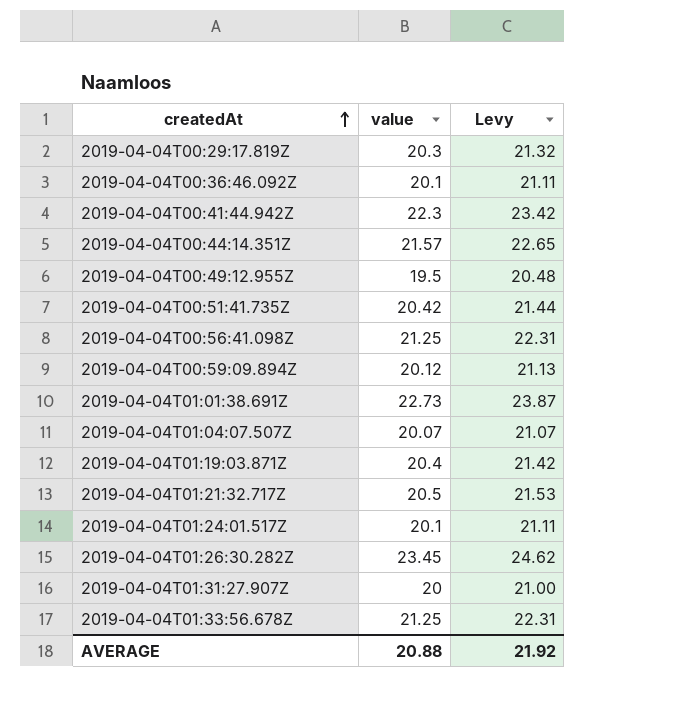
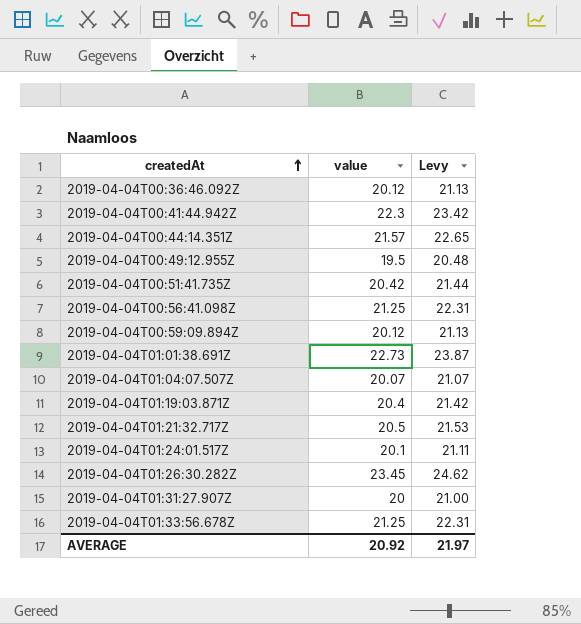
row 2019-04-04T00:29:17.819Z: 20.3 | 21.32 -> none
2019-04-04T00:36:46.092Z | value: 20.1 -> 20.12
2019-04-04T00:36:46.092Z | Levy: 21.11 -> 21.13
AVERAGE | value: 20.88 -> 20.92
AVERAGE | Levy: 21.92 -> 21.97

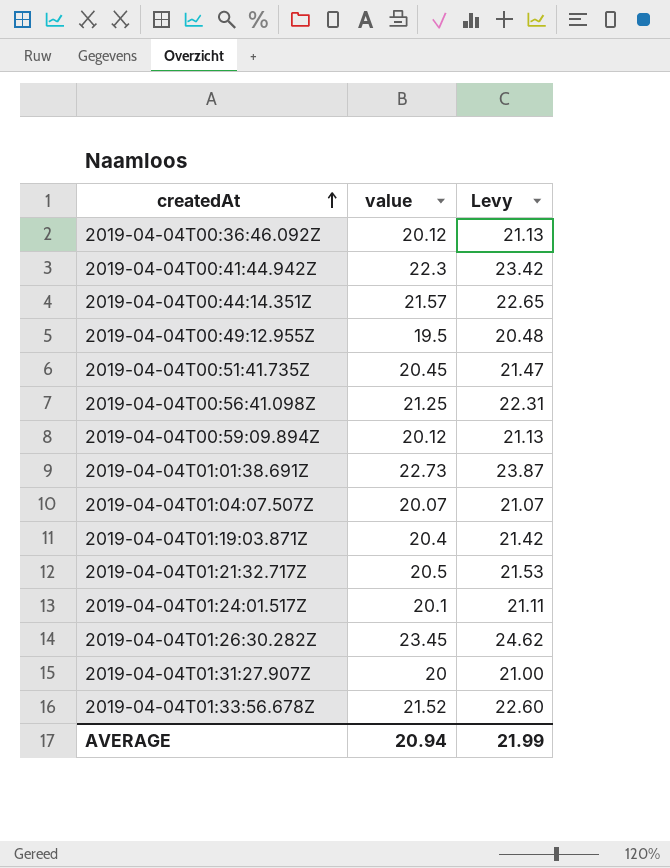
2019-04-04T00:51:41.735Z | value: 20.42 -> 20.45
2019-04-04T00:51:41.735Z | Levy: 21.44 -> 21.47
2019-04-04T01:33:56.678Z | value: 21.25 -> 21.52
2019-04-04T01:33:56.678Z | Levy: 22.31 -> 22.60
AVERAGE | value: 20.92 -> 20.94
AVERAGE | Levy: 21.97 -> 21.99

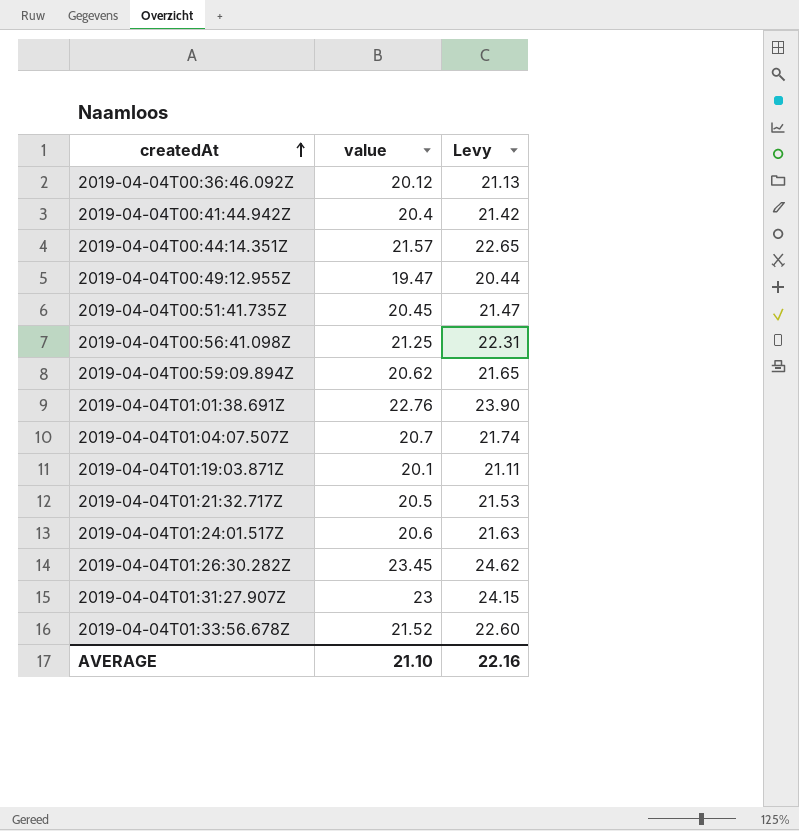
2019-04-04T00:41:44.942Z | value: 22.3 -> 20.4
2019-04-04T00:41:44.942Z | Levy: 23.42 -> 21.42
2019-04-04T00:49:12.955Z | value: 19.5 -> 19.47
2019-04-04T00:49:12.955Z | Levy: 20.48 -> 20.44
2019-04-04T00:59:09.894Z | value: 20.12 -> 20.62
2019-04-04T00:59:09.894Z | Levy: 21.13 -> 21.65
2019-04-04T01:01:38.691Z | value: 22.73 -> 22.76
2019-04-04T01:01:38.691Z | Levy: 23.87 -> 23.90
2019-04-04T01:04:07.507Z | value: 20.07 -> 20.7
2019-04-04T01:04:07.507Z | Levy: 21.07 -> 21.74
2019-04-04T01:19:03.871Z | value: 20.4 -> 20.1
2019-04-04T01:19:03.871Z | Levy: 21.42 -> 21.11
2019-04-04T01:24:01.517Z | value: 20.1 -> 20.6
2019-04-04T01:24:01.517Z | Levy: 21.11 -> 21.63
2019-04-04T01:31:27.907Z | value: 20 -> 23
2019-04-04T01:31:27.907Z | Levy: 21.00 -> 24.15
AVERAGE | value: 20.94 -> 21.10
AVERAGE | Levy: 21.99 -> 22.16

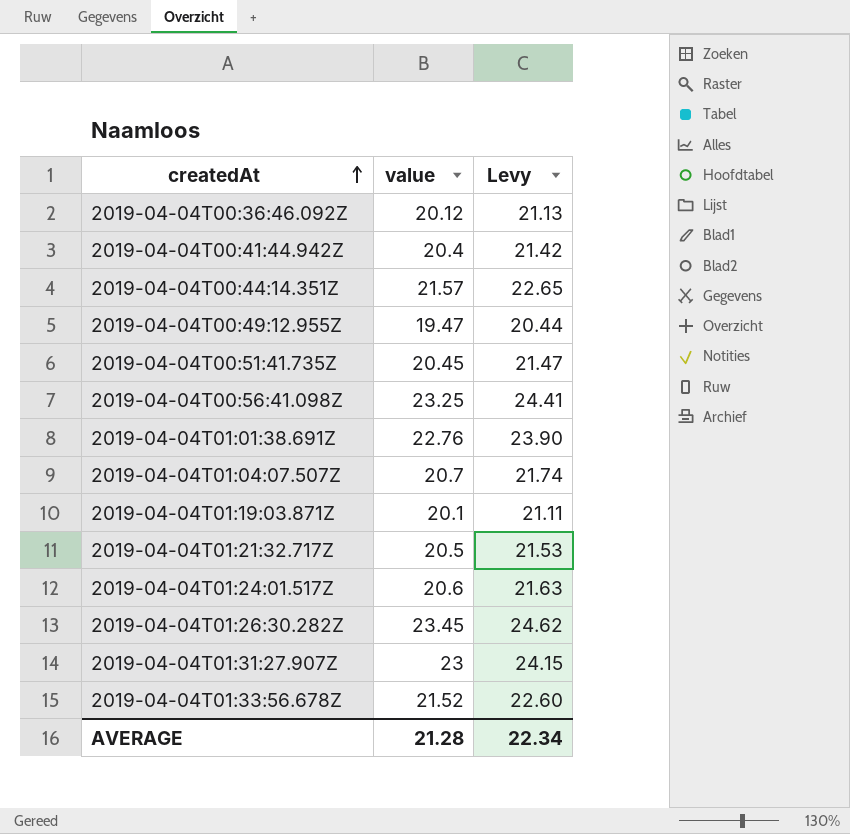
row 2019-04-04T00:59:09.894Z: 20.62 | 21.65 -> none
2019-04-04T00:56:41.098Z | value: 21.25 -> 23.25
2019-04-04T00:56:41.098Z | Levy: 22.31 -> 24.41
AVERAGE | value: 21.10 -> 21.28
AVERAGE | Levy: 22.16 -> 22.34

